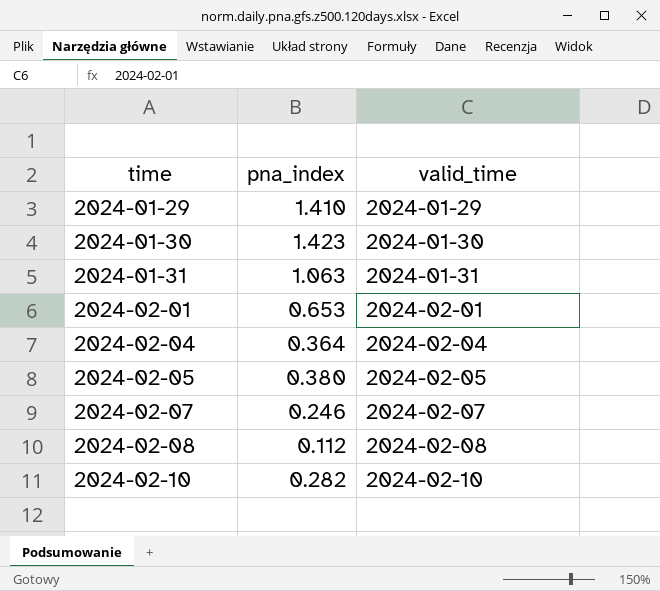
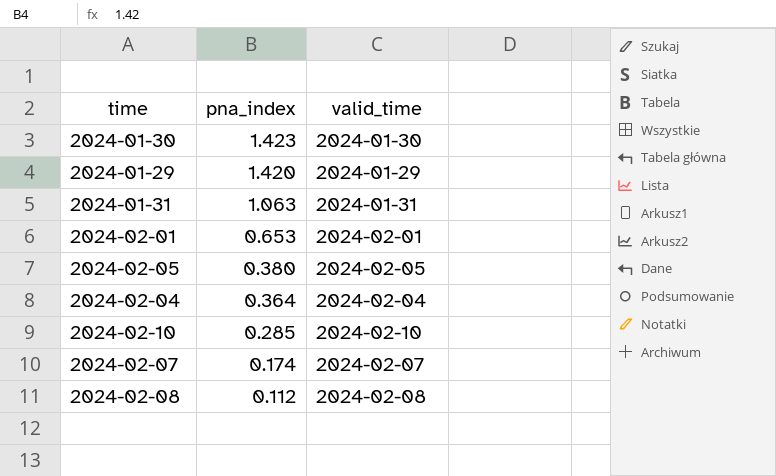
row order: time ascending -> pna_index descending
2024-01-29 | pna_index: 1.410 -> 1.420
2024-02-10 | pna_index: 0.282 -> 0.285
2024-02-07 | pna_index: 0.246 -> 0.174

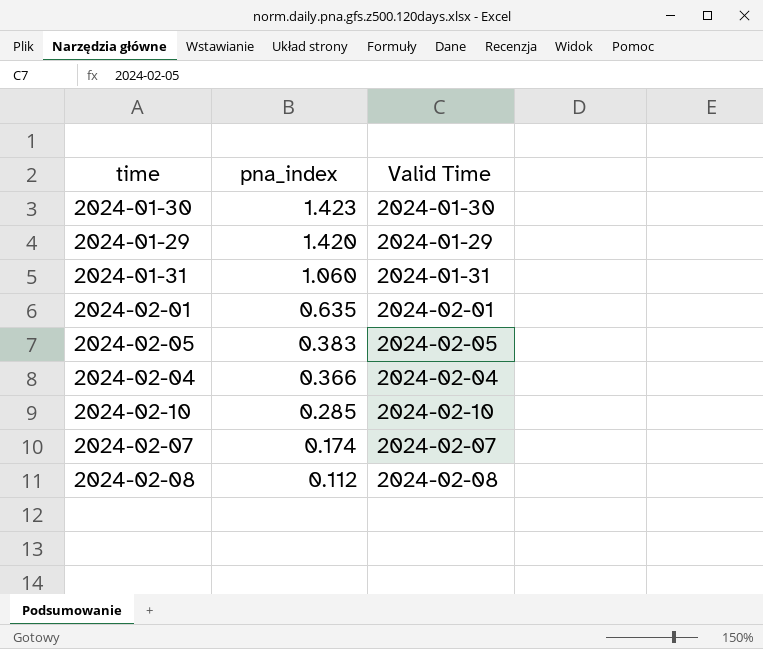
column name: valid_time -> Valid Time
2024-01-31 | pna_index: 1.063 -> 1.060
2024-02-01 | pna_index: 0.653 -> 0.635
2024-02-05 | pna_index: 0.380 -> 0.383
2024-02-04 | pna_index: 0.364 -> 0.366

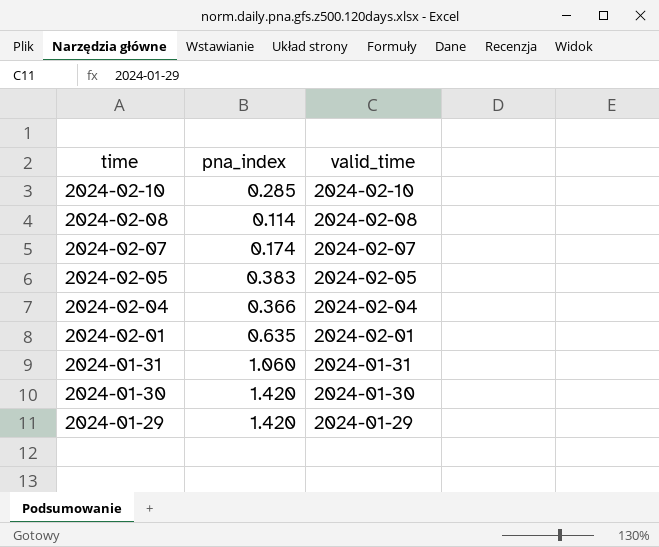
row order: pna_index descending -> time descending
column name: Valid Time -> valid_time
2024-02-08 | pna_index: 0.112 -> 0.114
2024-01-30 | pna_index: 1.423 -> 1.420

